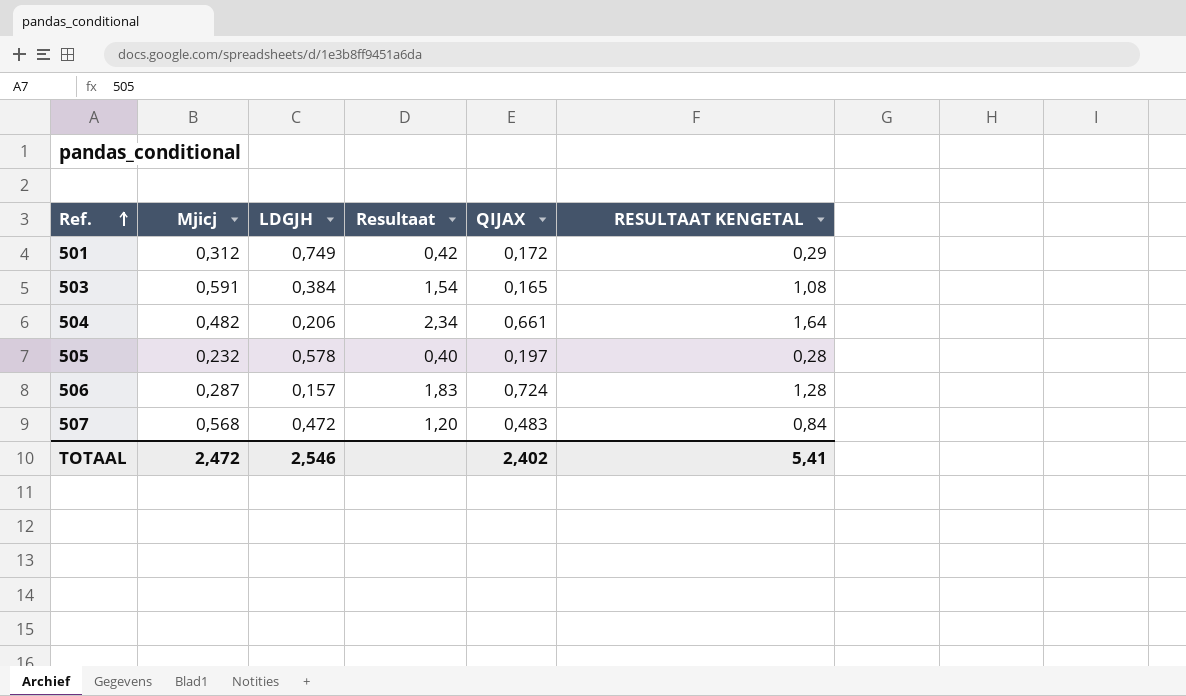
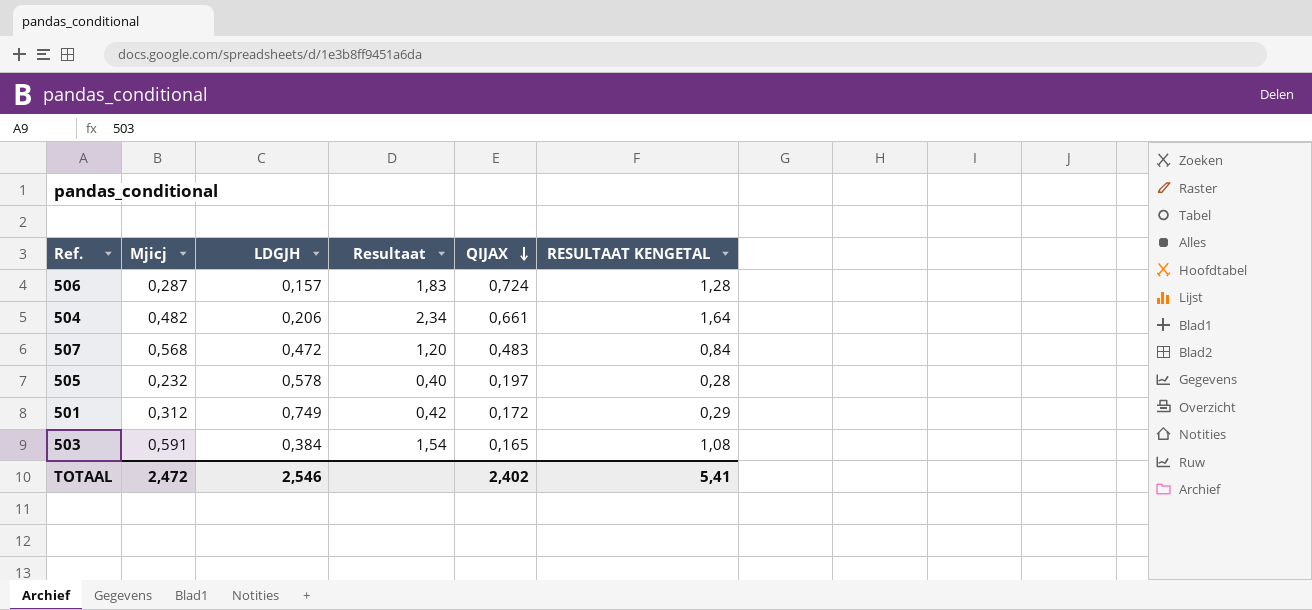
row order: Ref. ascending -> QIJAX descending

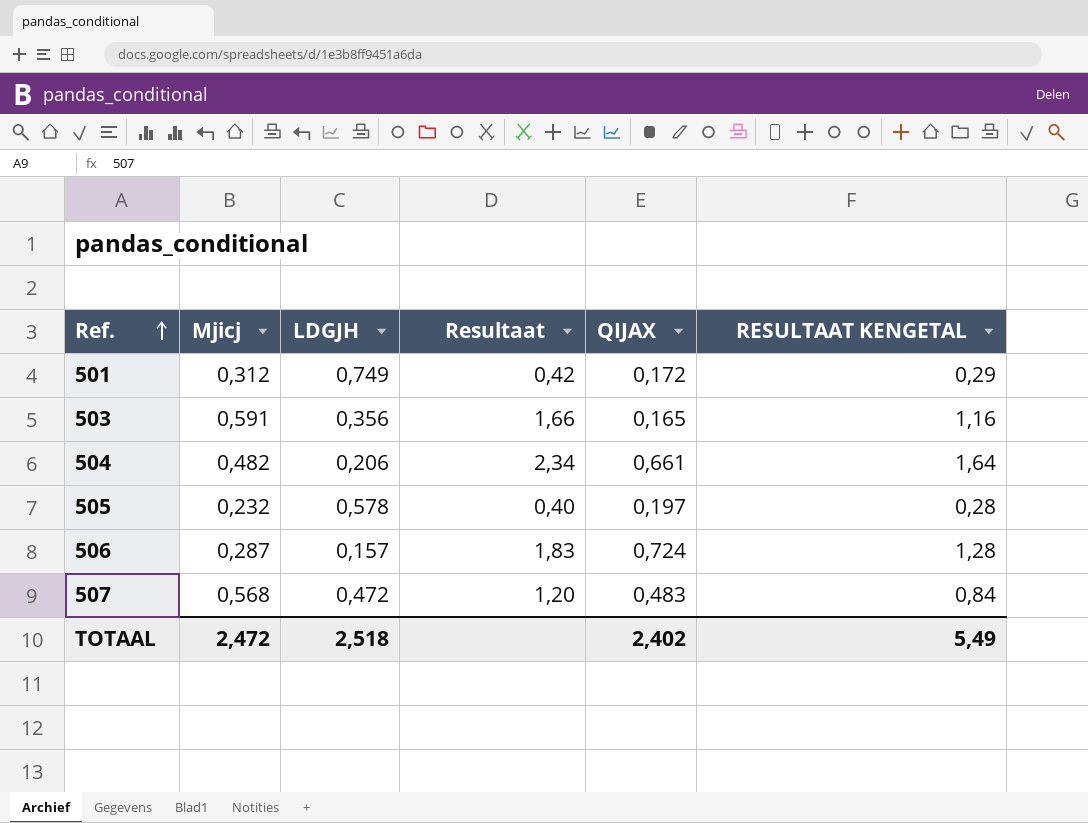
row order: QIJAX descending -> Ref. ascending
503 | LDGJH: 0,384 -> 0,356
503 | Resultaat: 1,54 -> 1,66
503 | RESULTAAT KENGETAL: 1,08 -> 1,16
TOTAAL | LDGJH: 2,546 -> 2,518
TOTAAL | RESULTAAT KENGETAL: 5,41 -> 5,49

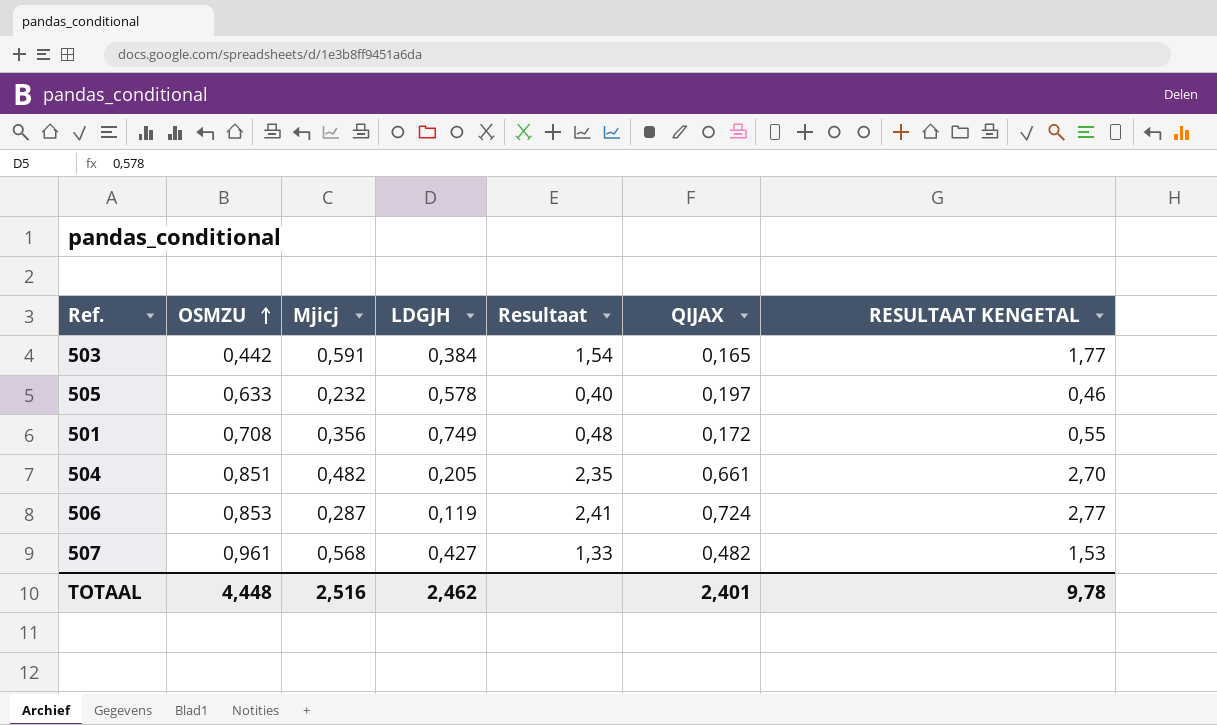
row order: Ref. ascending -> OSMZU ascending
column OSMZU | position: none -> 2
column RESULTAAT KENGETAL | formula: [Resultaat] * 0,7 -> [Resultaat] * 1,15
503 | LDGJH: 0,356 -> 0,384
503 | Resultaat: 1,66 -> 1,54
501 | Mjicj: 0,312 -> 0,356
501 | Resultaat: 0,42 -> 0,48
504 | LDGJH: 0,206 -> 0,205
504 | Resultaat: 2,34 -> 2,35
506 | LDGJH: 0,157 -> 0,119
506 | Resultaat: 1,83 -> 2,41
507 | LDGJH: 0,472 -> 0,427
507 | Resultaat: 1,20 -> 1,33
507 | QIJAX: 0,483 -> 0,482
TOTAAL | Mjicj: 2,472 -> 2,516
TOTAAL | LDGJH: 2,518 -> 2,462
TOTAAL | QIJAX: 2,402 -> 2,401
TOTAAL | RESULTAAT KENGETAL: 5,49 -> 9,78

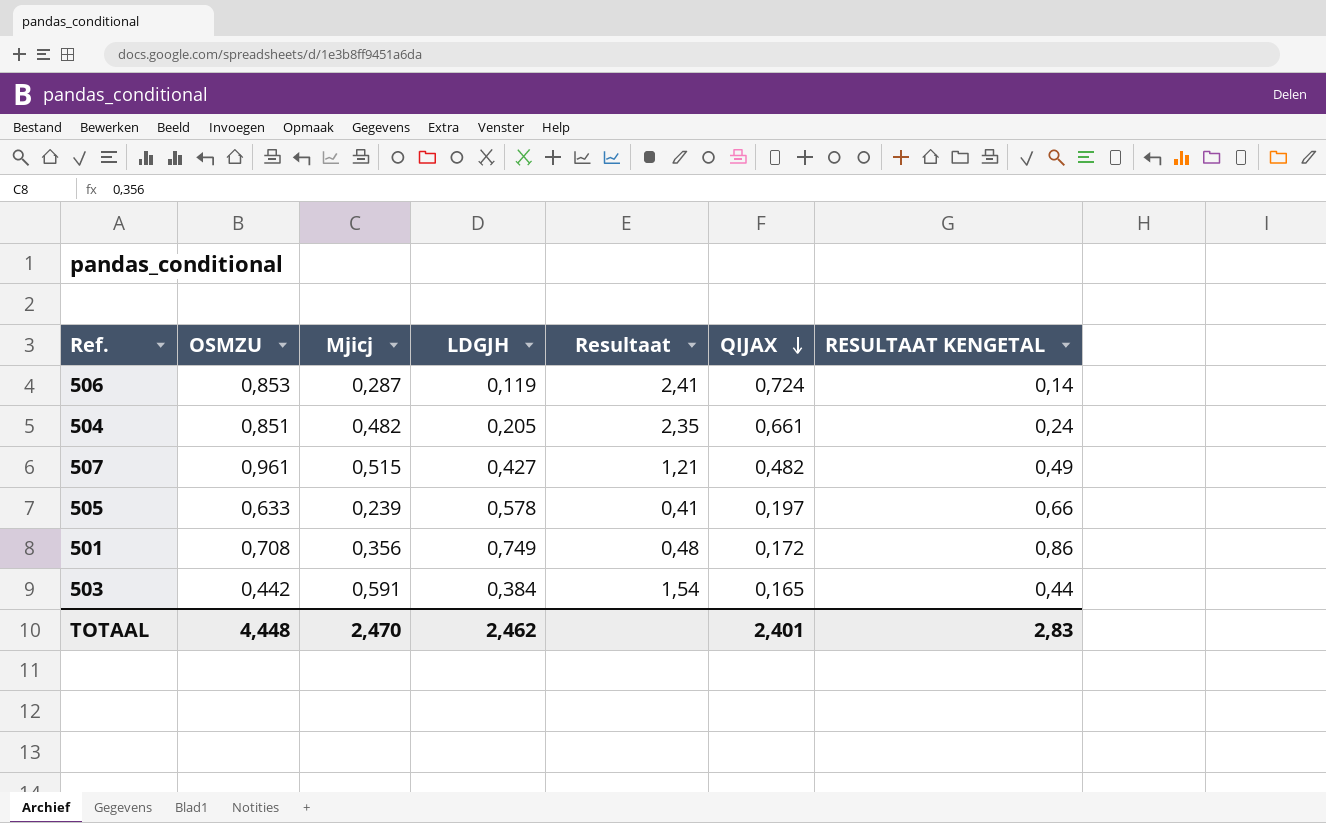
row order: OSMZU ascending -> QIJAX descending
column RESULTAAT KENGETAL | formula: [Resultaat] * 1,15 -> [LDGJH] * 1,15
507 | Mjicj: 0,568 -> 0,515
507 | Resultaat: 1,33 -> 1,21
505 | Mjicj: 0,232 -> 0,239
505 | Resultaat: 0,40 -> 0,41
TOTAAL | Mjicj: 2,516 -> 2,470
TOTAAL | RESULTAAT KENGETAL: 9,78 -> 2,83

